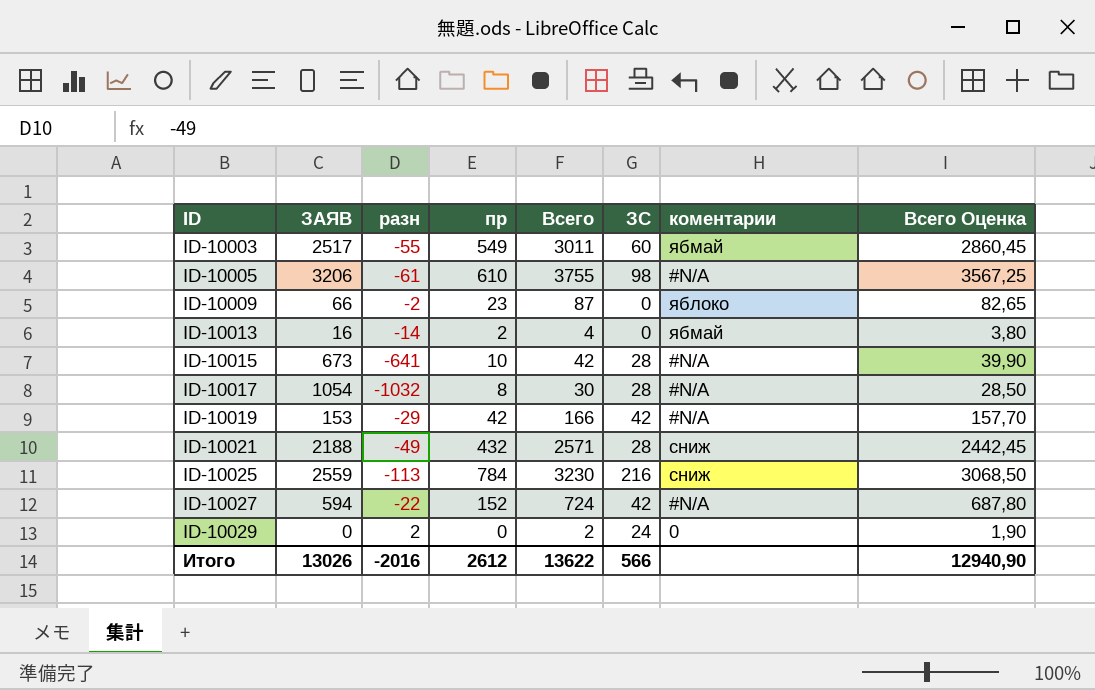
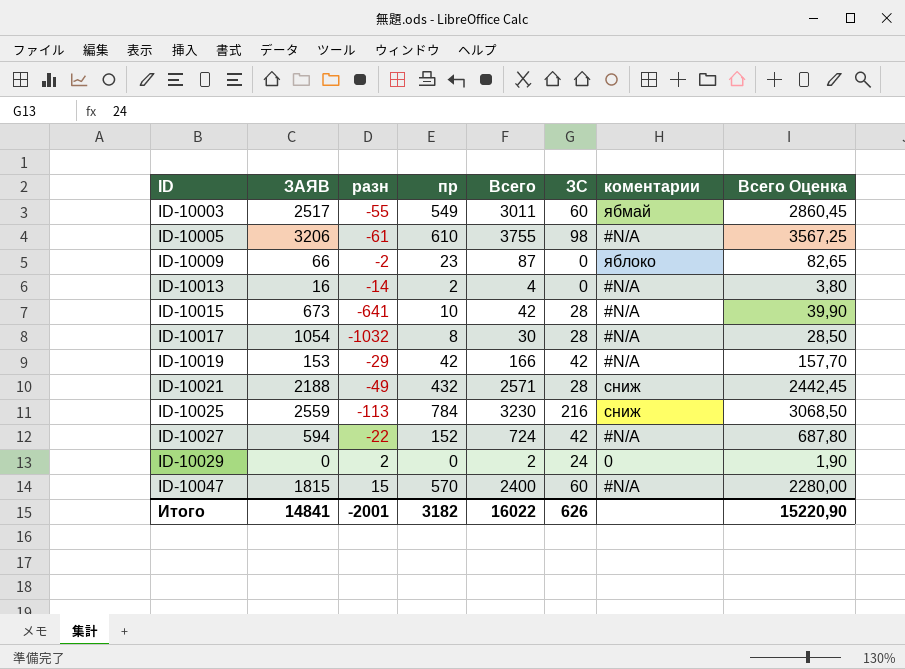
ID-10013 | коментарии: ябмай -> #N/A
row ID-10047: none -> 1815 | 15 | 570 | 2400 | 60 | #N/A | 2280,00
Итого | ЗАЯВ: 13026 -> 14841
Итого | разн: -2016 -> -2001
Итого | пр: 2612 -> 3182
Итого | Всего: 13622 -> 16022
Итого | ЗС: 566 -> 626
Итого | Всего Оценка: 12940,90 -> 15220,90

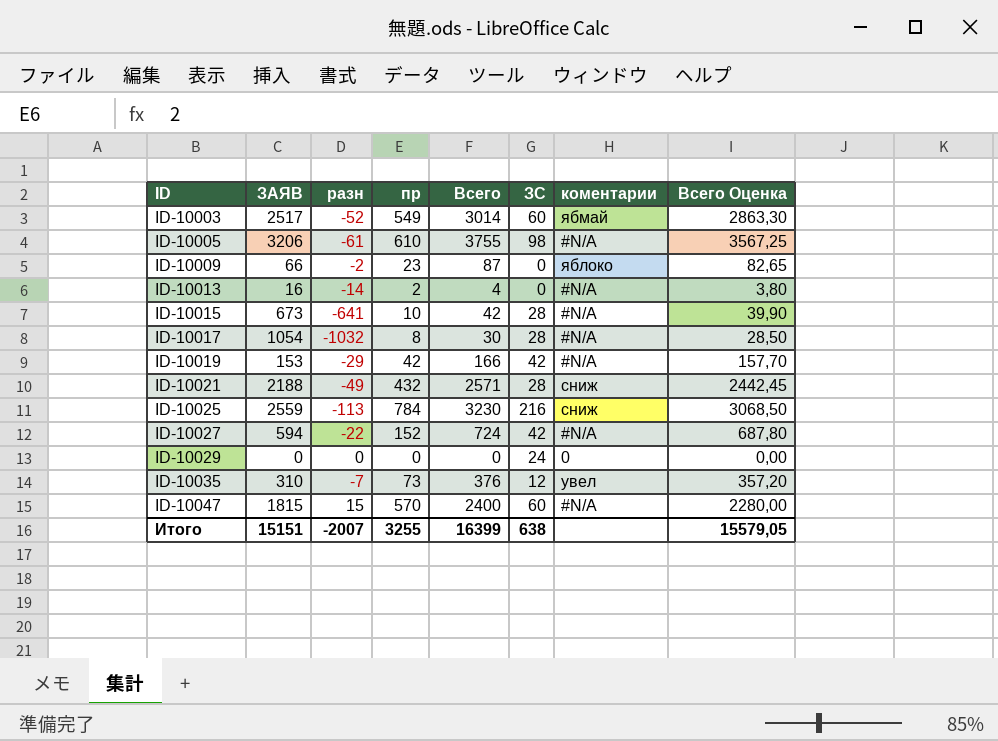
ID-10003 | разн: -55 -> -52
ID-10003 | Всего: 3011 -> 3014
ID-10003 | Всего Оценка: 2860,45 -> 2863,30
ID-10029 | разн: 2 -> 0
ID-10029 | Всего: 2 -> 0
ID-10029 | Всего Оценка: 1,90 -> 0,00
row ID-10035: none -> 310 | -7 | 73 | 376 | 12 | увел | 357,20
Итого | ЗАЯВ: 14841 -> 15151
Итого | разн: -2001 -> -2007
Итого | пр: 3182 -> 3255
Итого | Всего: 16022 -> 16399
Итого | ЗС: 626 -> 638
Итого | Всего Оценка: 15220,90 -> 15579,05

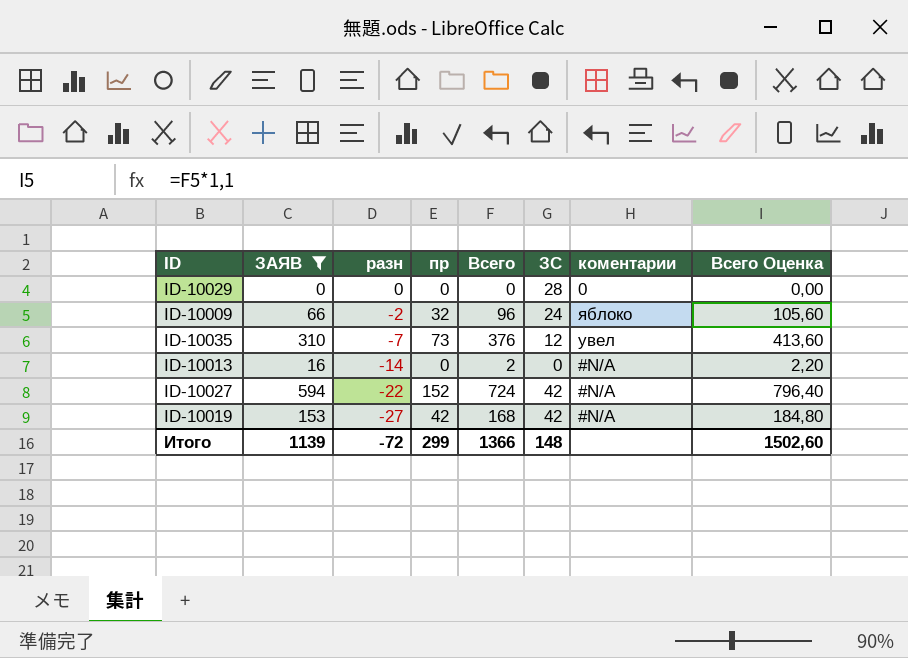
filter: none -> ЗАЯВ <= 594
row order: ID ascending -> разн descending
column Всего Оценка | formula: [Всего] * 0,95 -> [Всего] * 1,1
ID-10029 | ЗС: 24 -> 28
ID-10009 | пр: 23 -> 32
ID-10009 | Всего: 87 -> 96
ID-10009 | ЗС: 0 -> 24
ID-10013 | пр: 2 -> 0
ID-10013 | Всего: 4 -> 2
ID-10019 | разн: -29 -> -27
ID-10019 | Всего: 166 -> 168
Итого | ЗАЯВ: 15151 -> 1139
Итого | разн: -2007 -> -72
Итого | пр: 3255 -> 299
Итого | Всего: 16399 -> 1366
Итого | ЗС: 638 -> 148
Итого | Всего Оценка: 15579,05 -> 1502,60

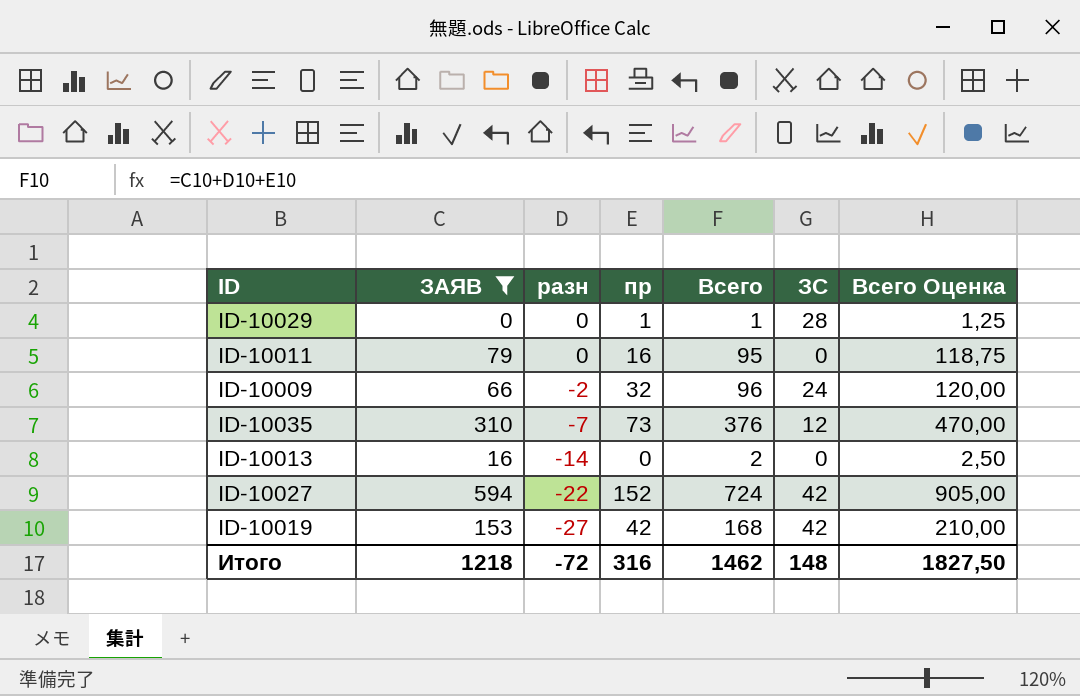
column коментарии | position: 7 -> none
column Всего Оценка | formula: [Всего] * 1,1 -> [Всего] * 1,25
ID-10029 | пр: 0 -> 1
ID-10029 | Всего: 0 -> 1
row ID-10011: none -> 79 | 0 | 16 | 95 | 0 | 118,75
Итого | ЗАЯВ: 1139 -> 1218
Итого | пр: 299 -> 316
Итого | Всего: 1366 -> 1462
Итого | Всего Оценка: 1502,60 -> 1827,50

